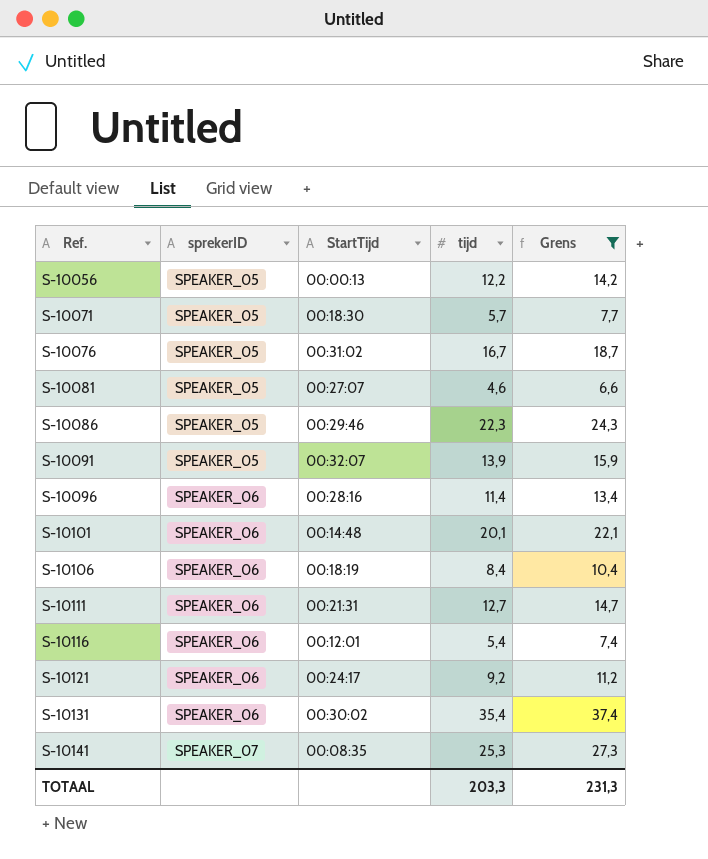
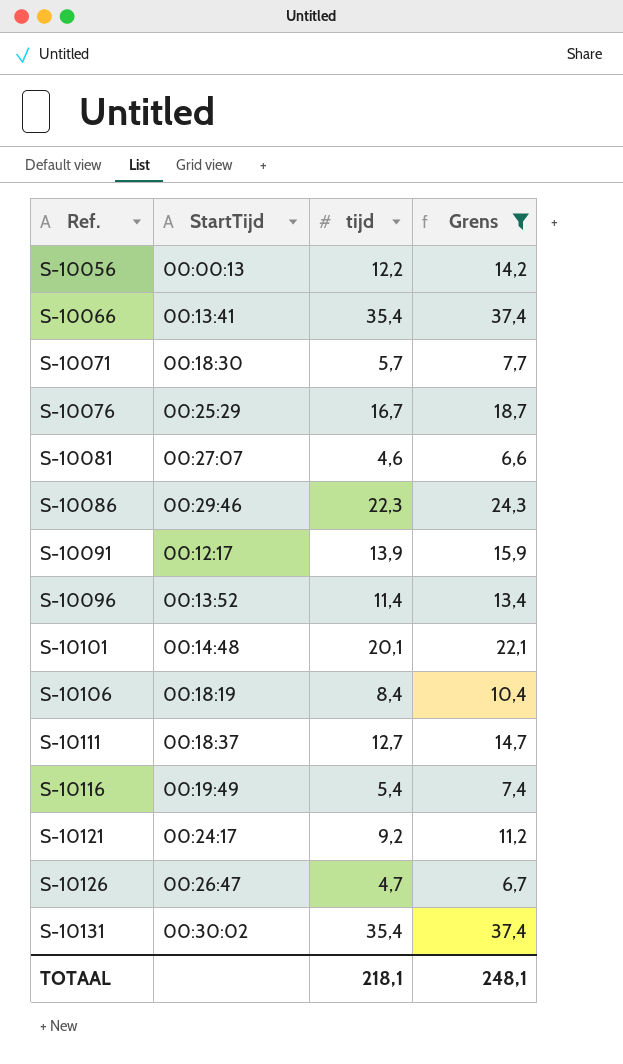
column sprekerID | position: 2 -> none
row S-10141: SPEAKER_07 | 00:08:35 | 25,3 | 27,3 -> none
row S-10066: none -> 00:13:41 | 35,4 | 37,4
S-10076 | StartTijd: 00:31:02 -> 00:25:29
S-10091 | StartTijd: 00:32:07 -> 00:12:17
S-10096 | StartTijd: 00:28:16 -> 00:13:52
S-10111 | StartTijd: 00:21:31 -> 00:18:37
S-10116 | StartTijd: 00:12:01 -> 00:19:49
row S-10126: none -> 00:26:47 | 4,7 | 6,7
TOTAAL | tijd: 203,3 -> 218,1
TOTAAL | Grens: 231,3 -> 248,1

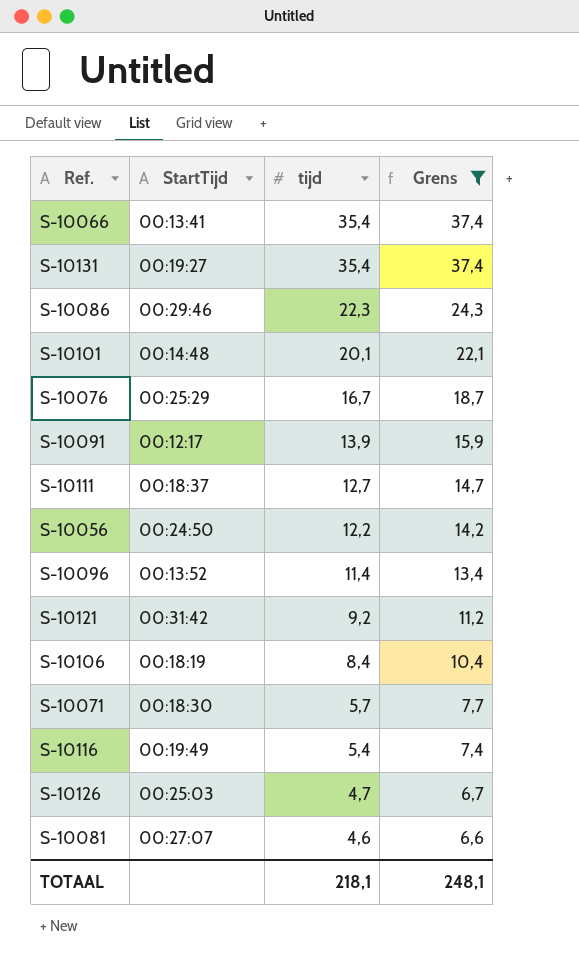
row order: Ref. ascending -> tijd descending
S-10131 | StartTijd: 00:30:02 -> 00:19:27
S-10056 | StartTijd: 00:00:13 -> 00:24:50
S-10121 | StartTijd: 00:24:17 -> 00:31:42
S-10126 | StartTijd: 00:26:47 -> 00:25:03

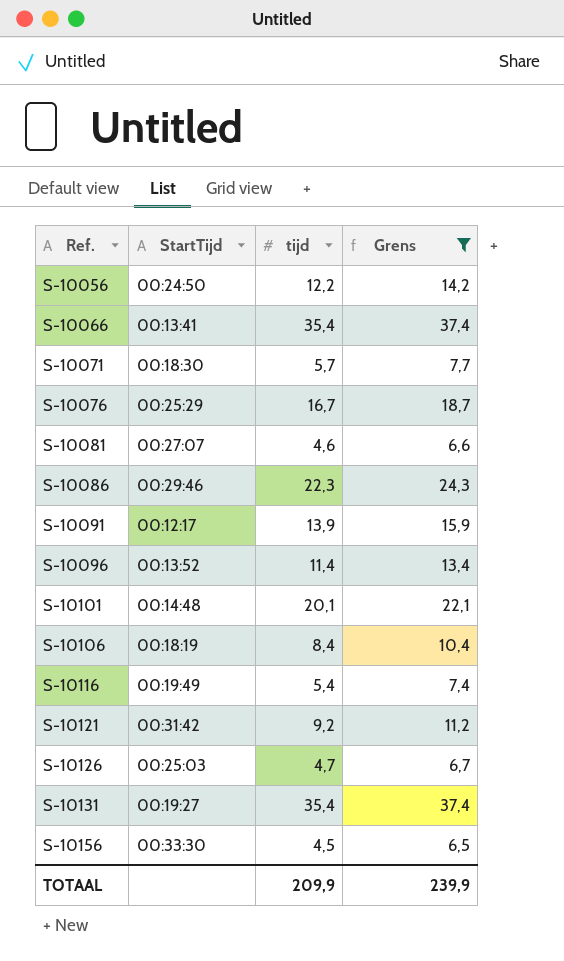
row order: tijd descending -> Ref. ascending
row S-10111: 00:18:37 | 12,7 | 14,7 -> none
row S-10156: none -> 00:33:30 | 4,5 | 6,5
TOTAAL | tijd: 218,1 -> 209,9
TOTAAL | Grens: 248,1 -> 239,9

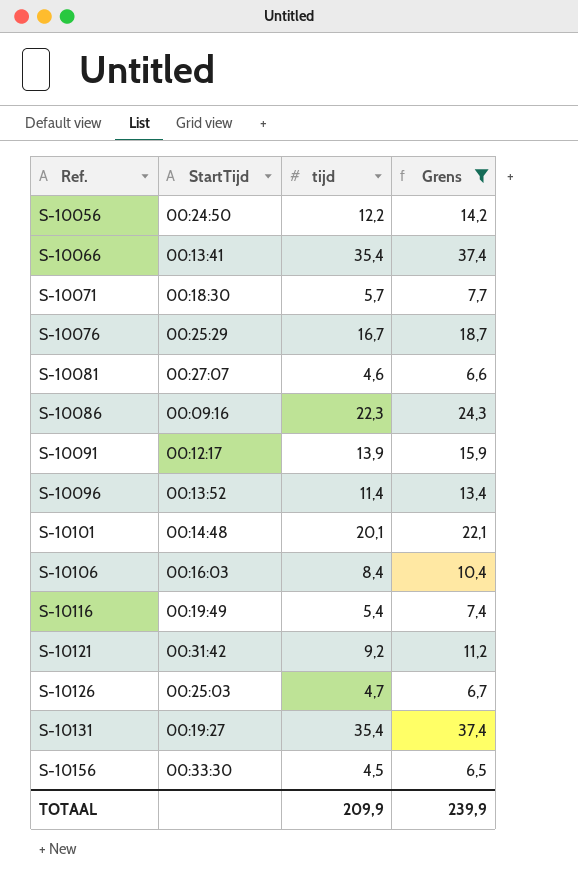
S-10086 | StartTijd: 00:29:46 -> 00:09:16
S-10106 | StartTijd: 00:18:19 -> 00:16:03

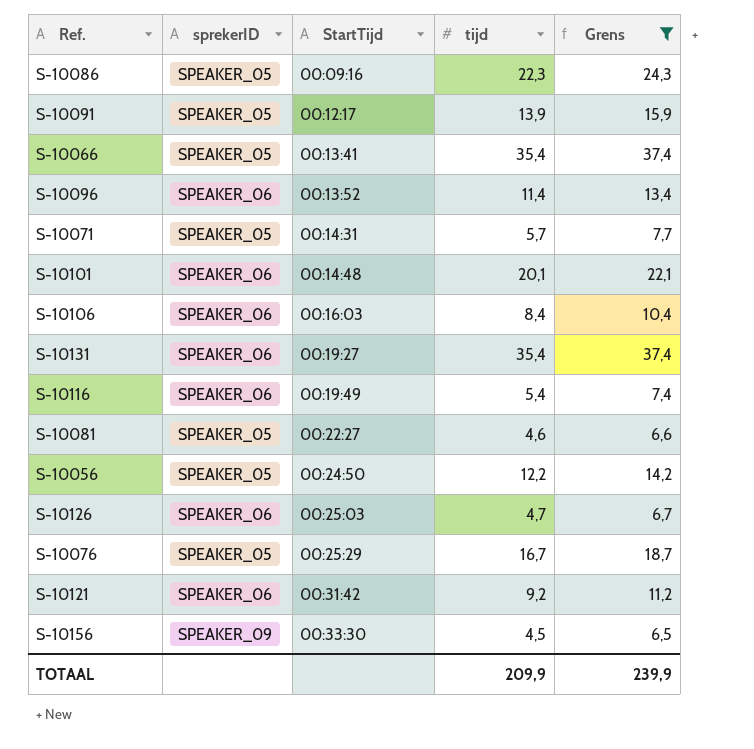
row order: Ref. ascending -> StartTijd ascending
column sprekerID | position: none -> 2
S-10071 | StartTijd: 00:18:30 -> 00:14:31
S-10081 | StartTijd: 00:27:07 -> 00:22:27

